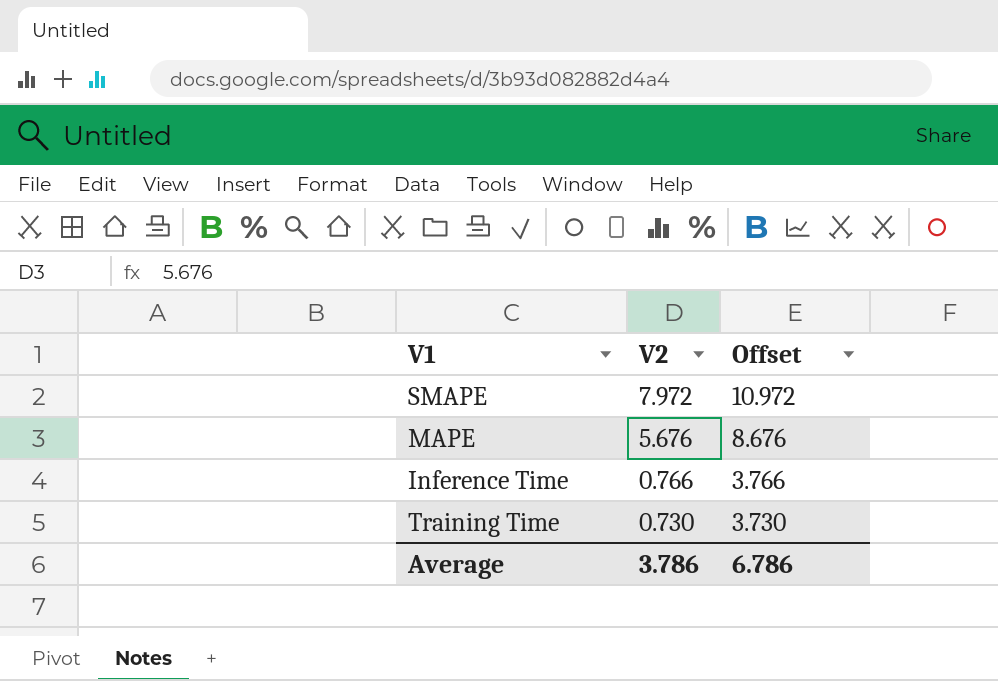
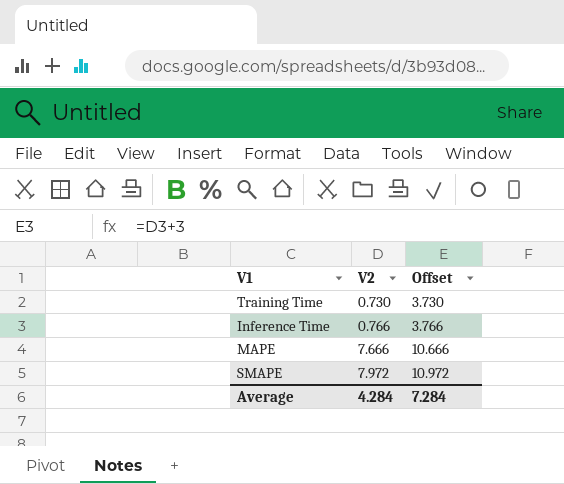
row order: V2 descending -> V2 ascending
MAPE | V2: 5.676 -> 7.666
MAPE | Offset: 8.676 -> 10.666
Average | V2: 3.786 -> 4.284
Average | Offset: 6.786 -> 7.284

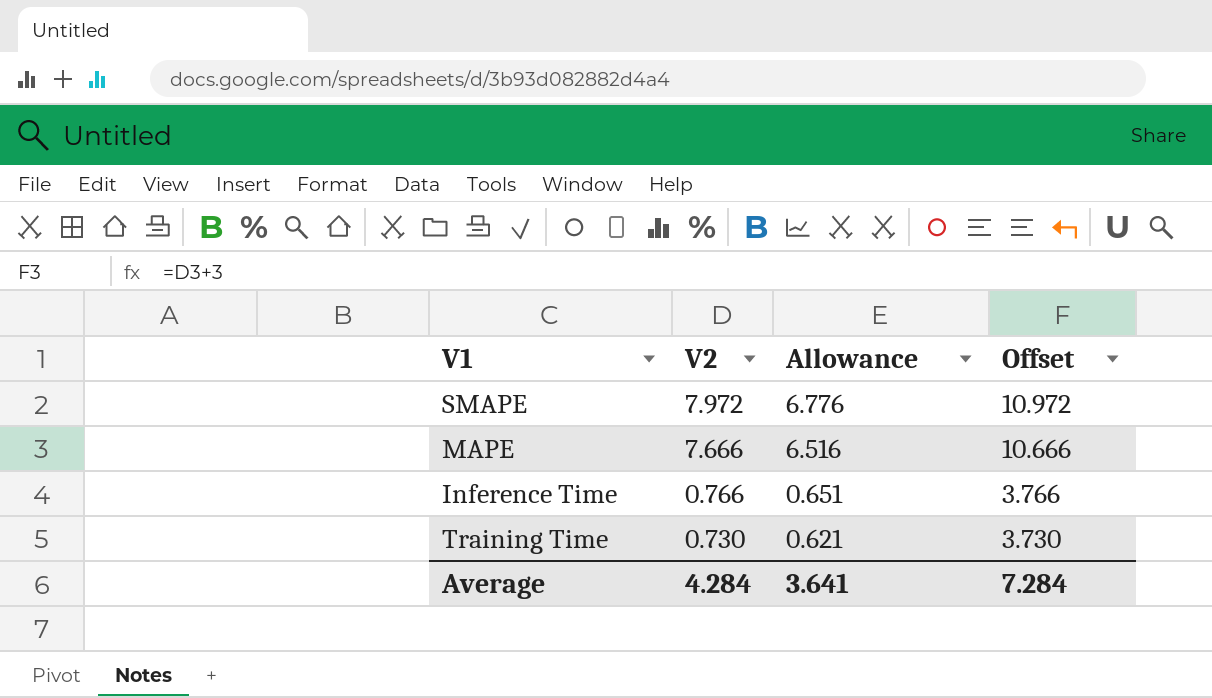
row order: V2 ascending -> V2 descending
column Allowance | formula: none -> [V2] * 0.85

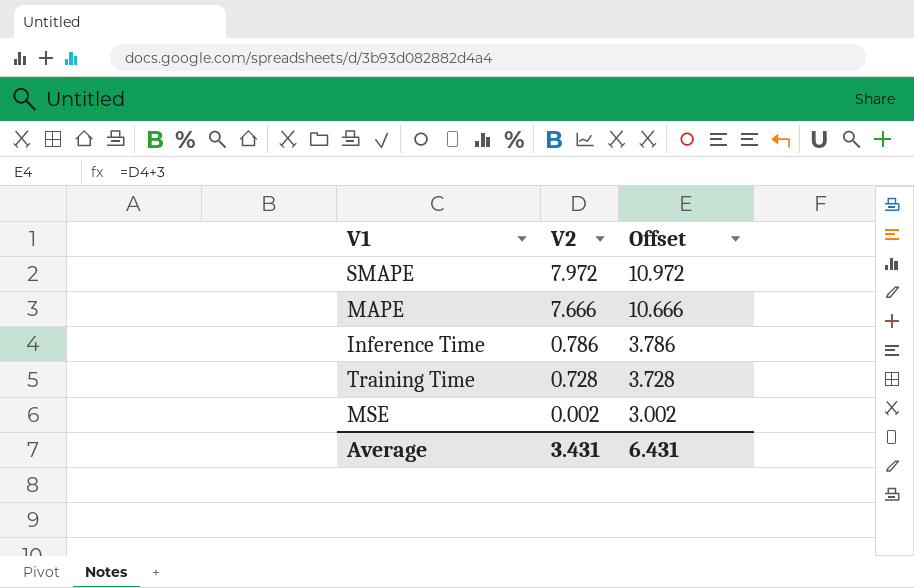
column Allowance | formula: [V2] * 0.85 -> none
Inference Time | V2: 0.766 -> 0.786
Inference Time | Offset: 3.766 -> 3.786
Training Time | V2: 0.730 -> 0.728
Training Time | Offset: 3.730 -> 3.728
row MSE: none -> 0.002 | 3.002
Average | V2: 4.284 -> 3.431
Average | Offset: 7.284 -> 6.431

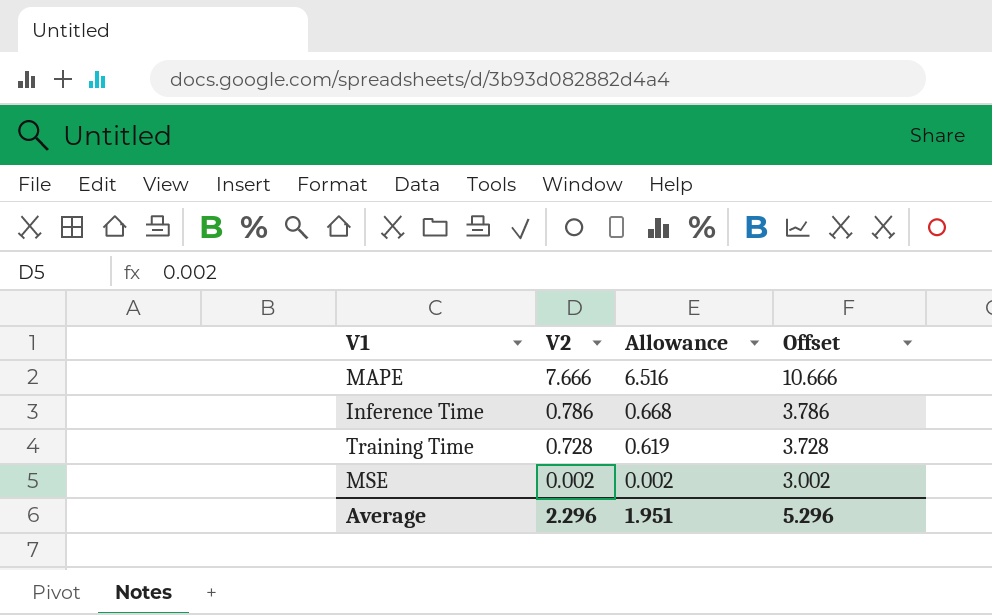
column Allowance | formula: none -> [V2] * 0.85
row SMAPE: 7.972 | 10.972 -> none
Average | V2: 3.431 -> 2.296
Average | Offset: 6.431 -> 5.296

